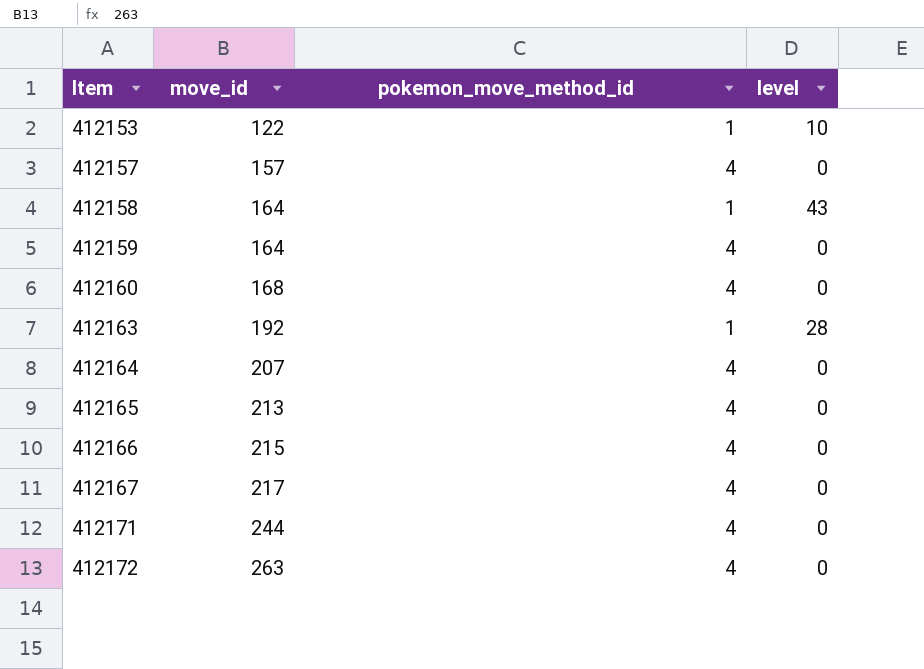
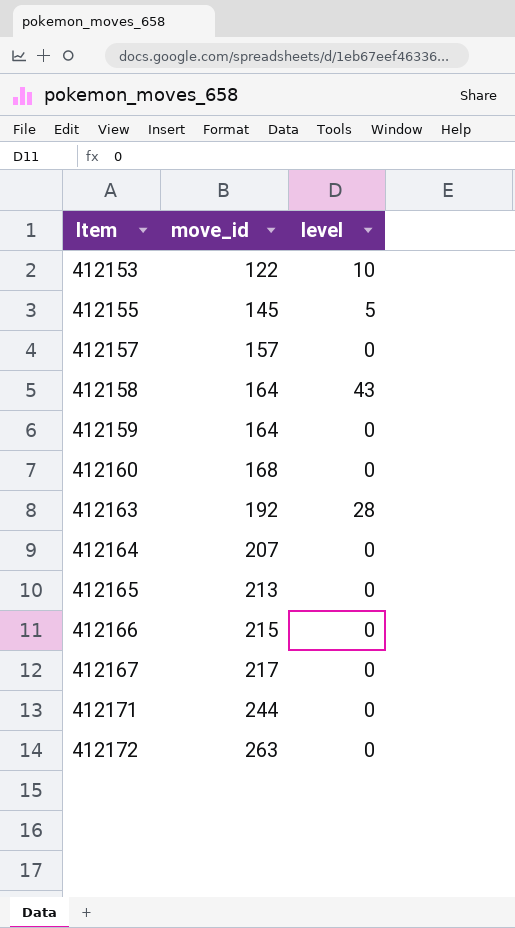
column pokemon_move_method_id | position: 3 -> none
row 412155: none -> 145 | 5

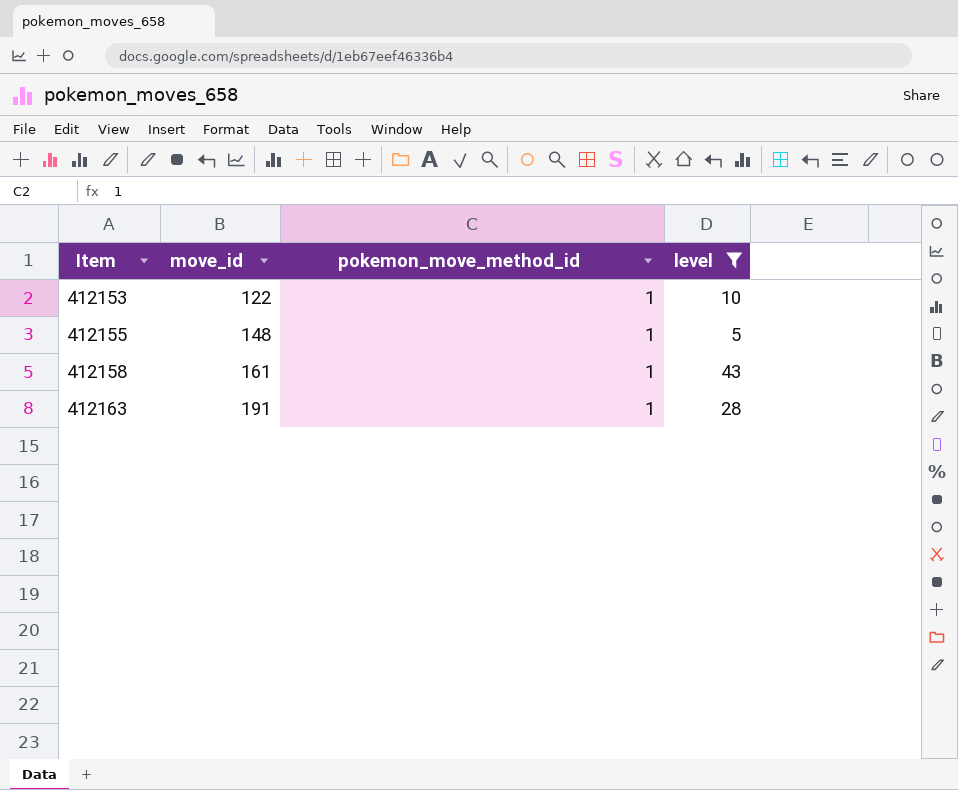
filter: none -> level != 0
column pokemon_move_method_id | position: none -> 3
412155 | move_id: 145 -> 148
412158 | move_id: 164 -> 161
412163 | move_id: 192 -> 191

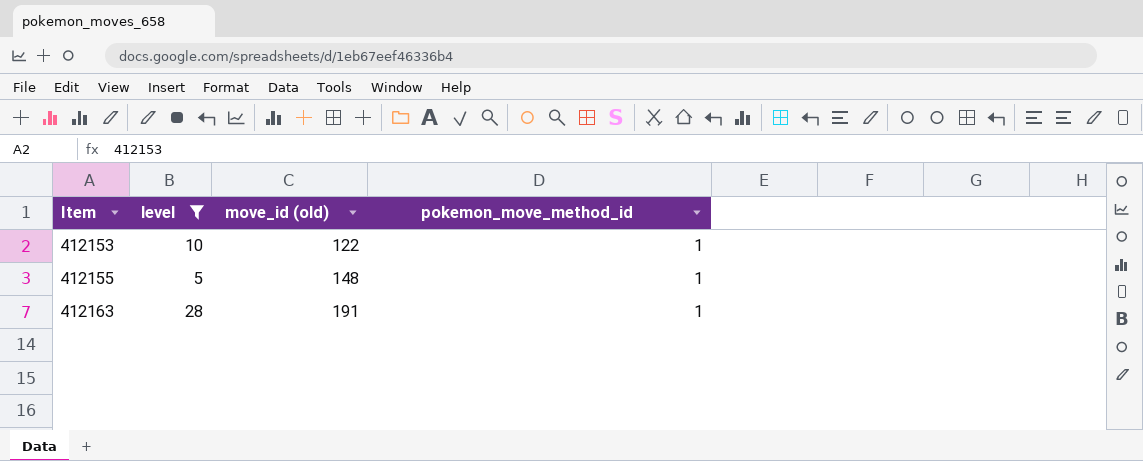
column level | position: 4 -> 2
column name: move_id -> move_id (old)
row 412158: 161 | 1 | 43 -> none

